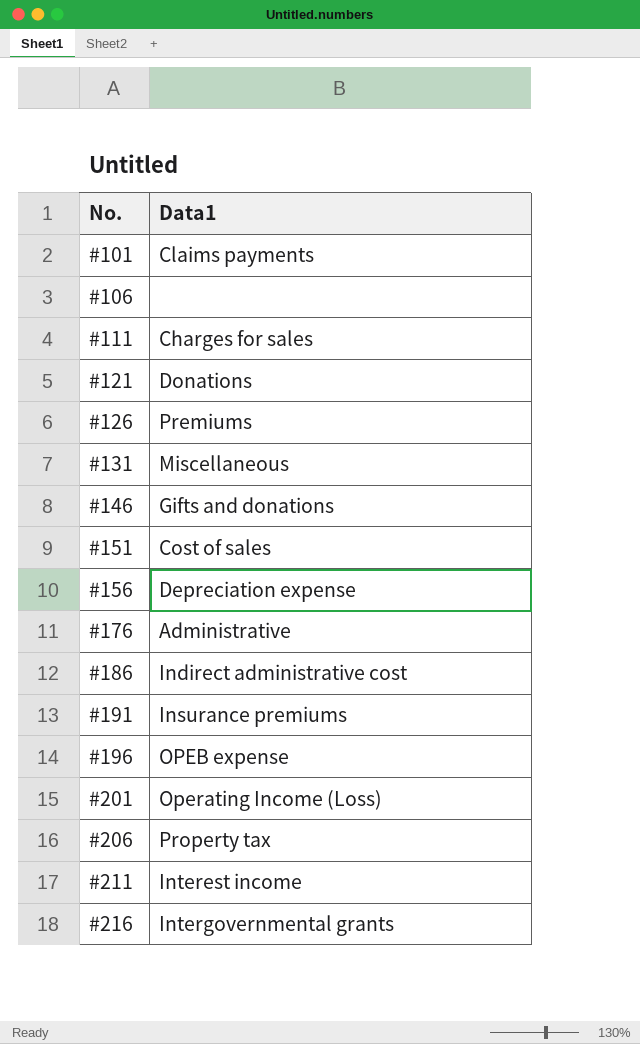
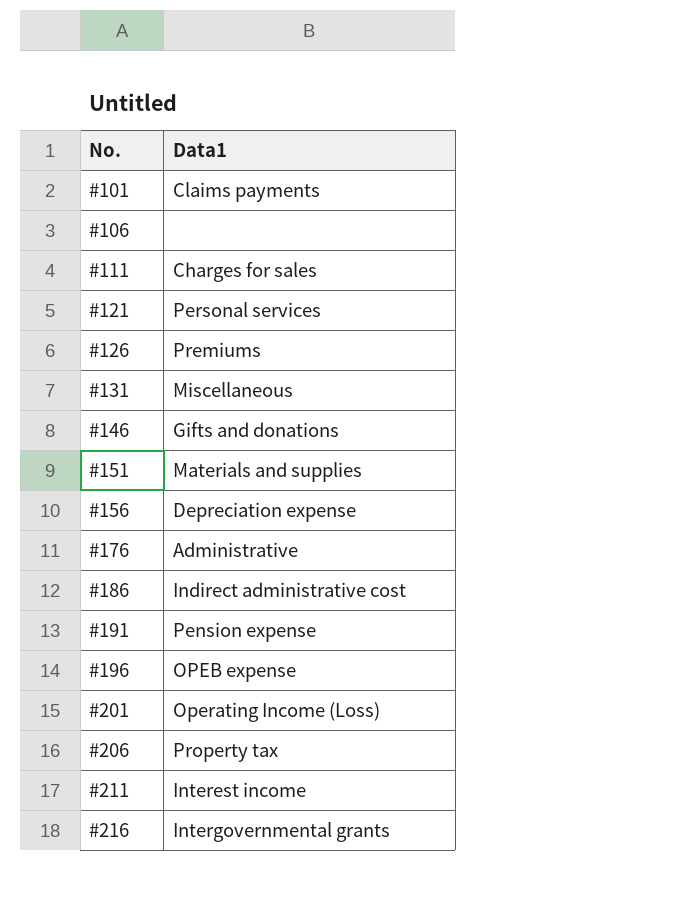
#121 | Data1: Donations -> Personal services
#151 | Data1: Cost of sales -> Materials and supplies
#191 | Data1: Insurance premiums -> Pension expense

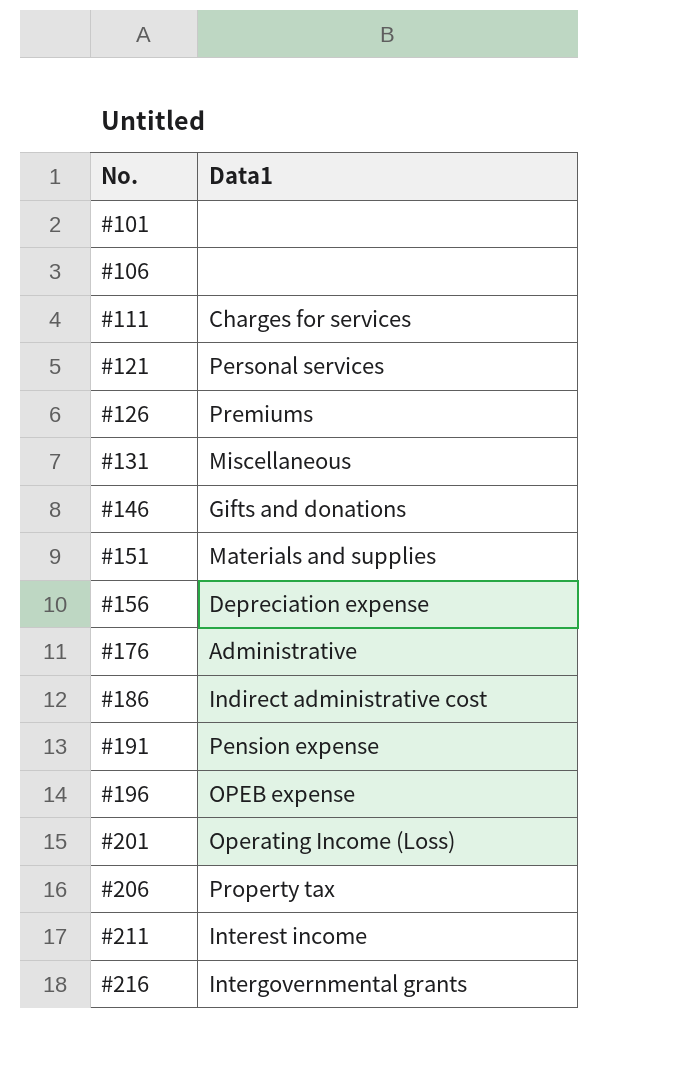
#101 | Data1: Claims payments -> none
#111 | Data1: Charges for sales -> Charges for services

